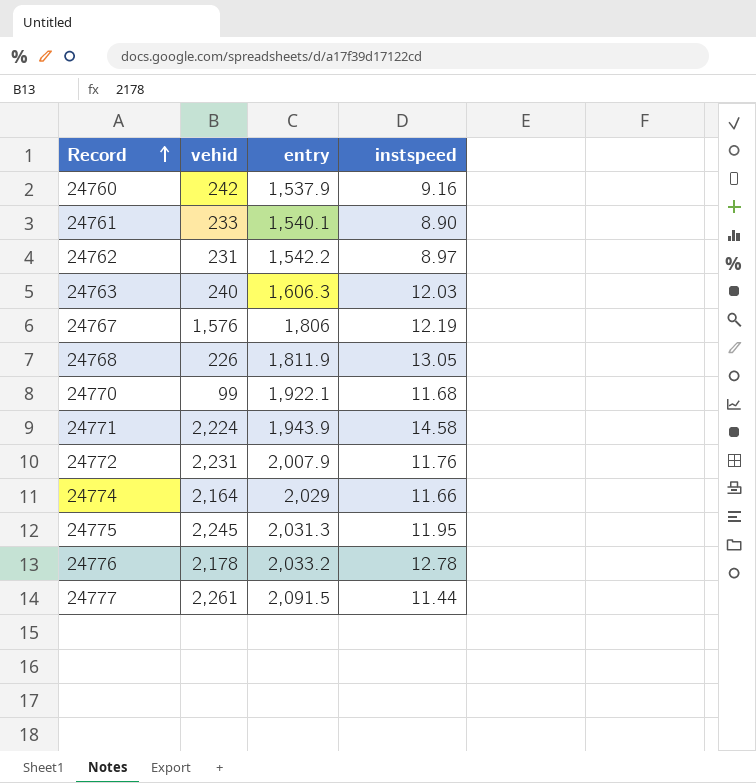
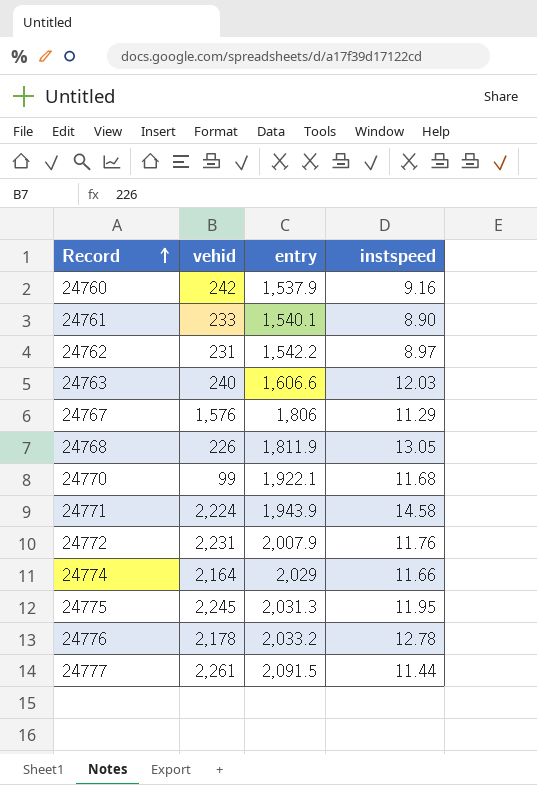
24763 | entry: 1,606.3 -> 1,606.6
24767 | instspeed: 12.19 -> 11.29

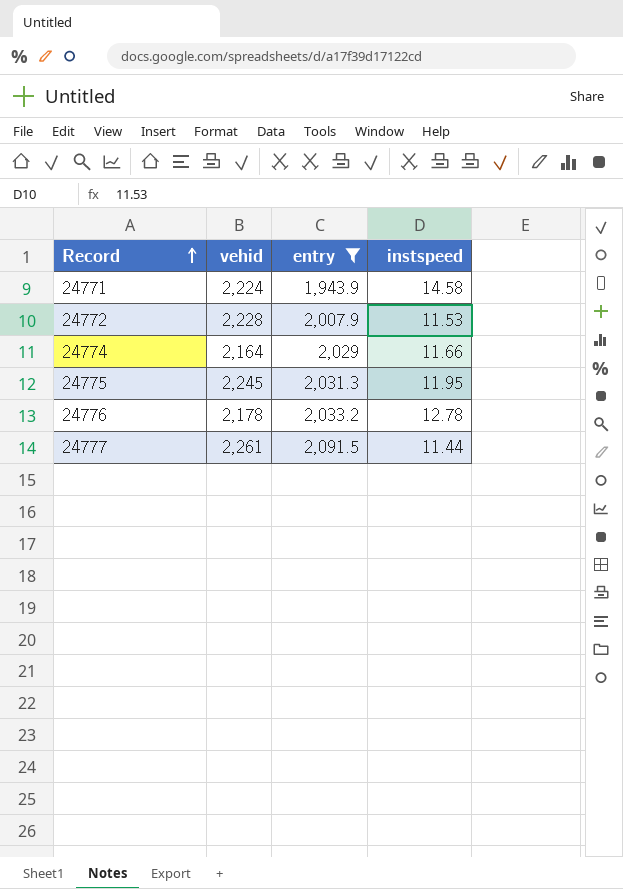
filter: none -> entry >= 1,943.9
24772 | vehid: 2,231 -> 2,228
24772 | instspeed: 11.76 -> 11.53

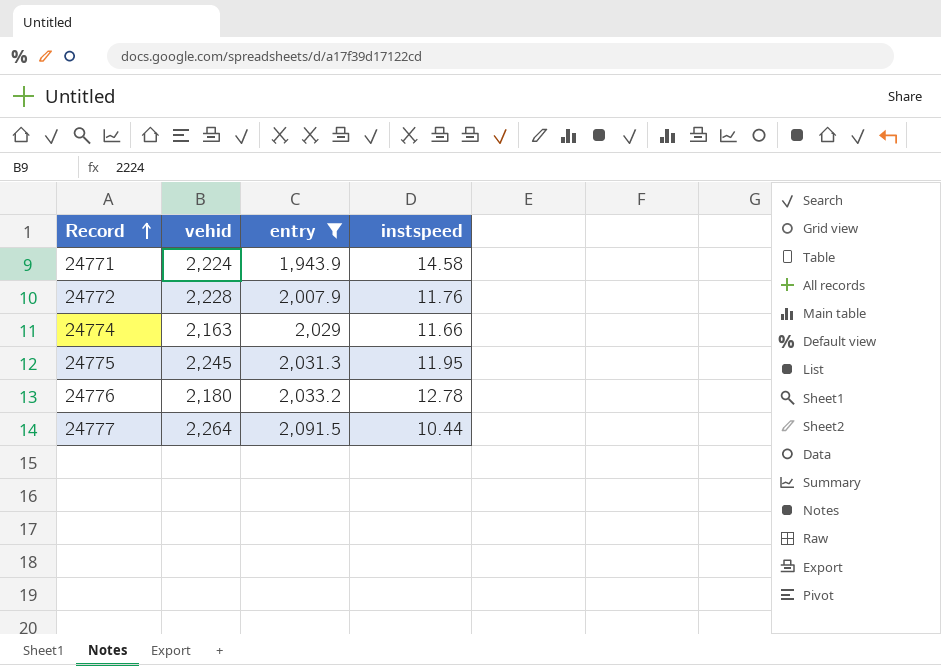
24772 | instspeed: 11.53 -> 11.76
24774 | vehid: 2,164 -> 2,163
24776 | vehid: 2,178 -> 2,180
24777 | vehid: 2,261 -> 2,264
24777 | instspeed: 11.44 -> 10.44

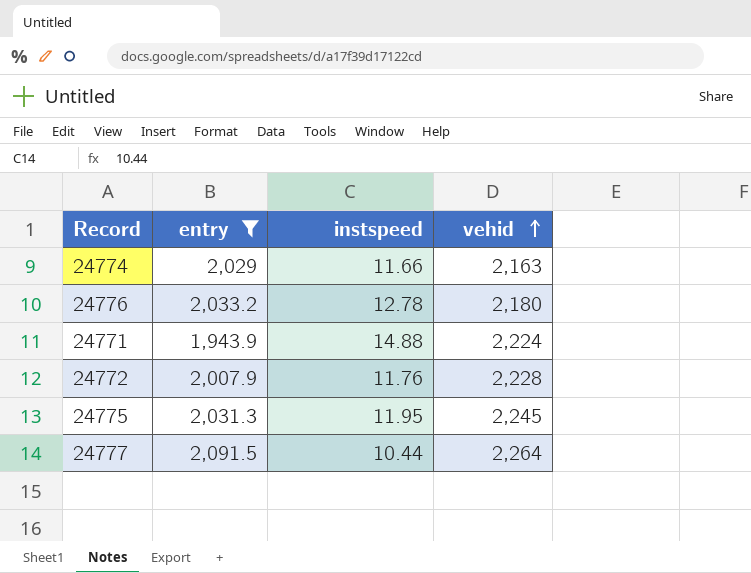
row order: Record ascending -> vehid ascending
column vehid | position: 2 -> 4
24771 | instspeed: 14.58 -> 14.88

